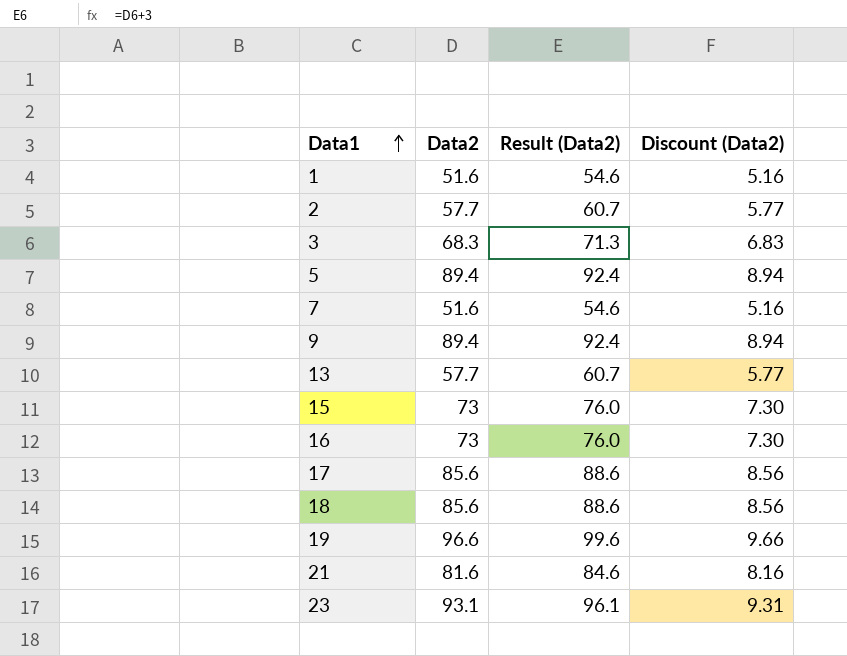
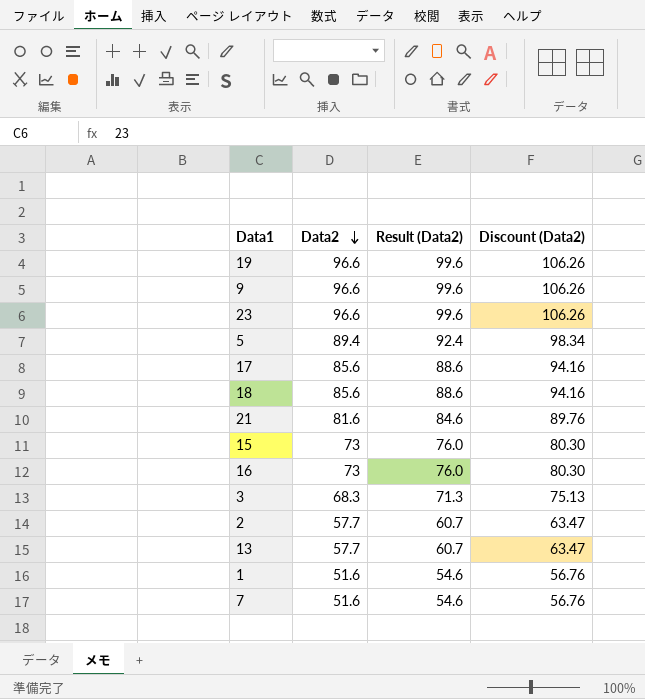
row order: Data1 ascending -> Data2 descending
column Discount (Data2) | formula: [Data2] * 0.1 -> [Data2] * 1.1
9 | Data2: 89.4 -> 96.6
9 | Result (Data2): 92.4 -> 99.6
23 | Data2: 93.1 -> 96.6
23 | Result (Data2): 96.1 -> 99.6

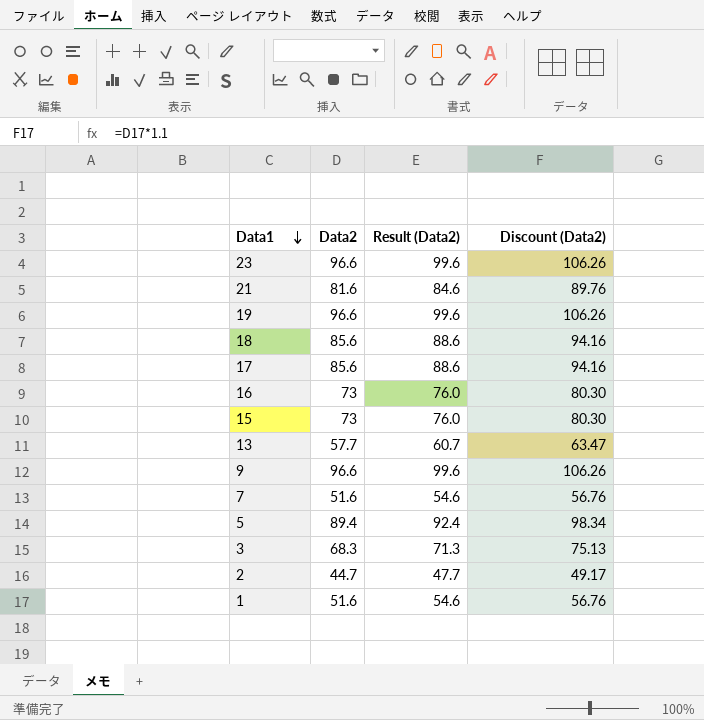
row order: Data2 descending -> Data1 descending
2 | Data2: 57.7 -> 44.7
2 | Result (Data2): 60.7 -> 47.7
2 | Discount (Data2): 63.47 -> 49.17

